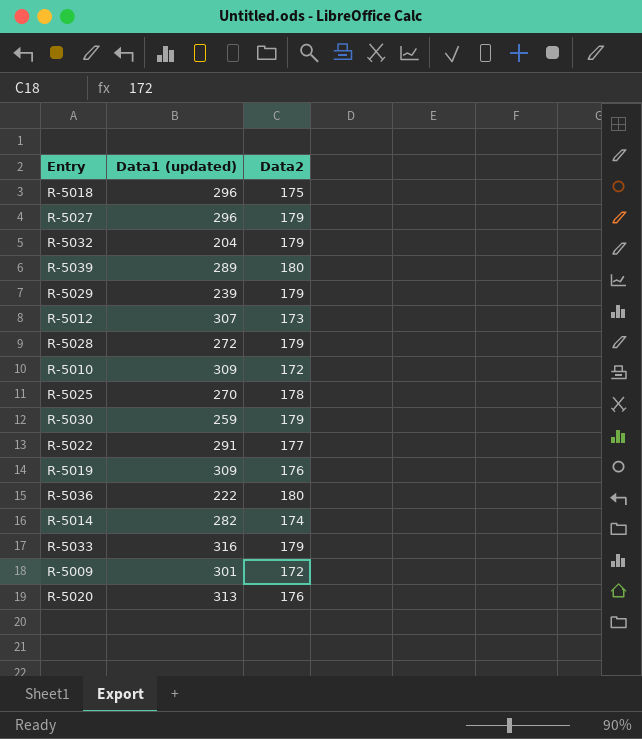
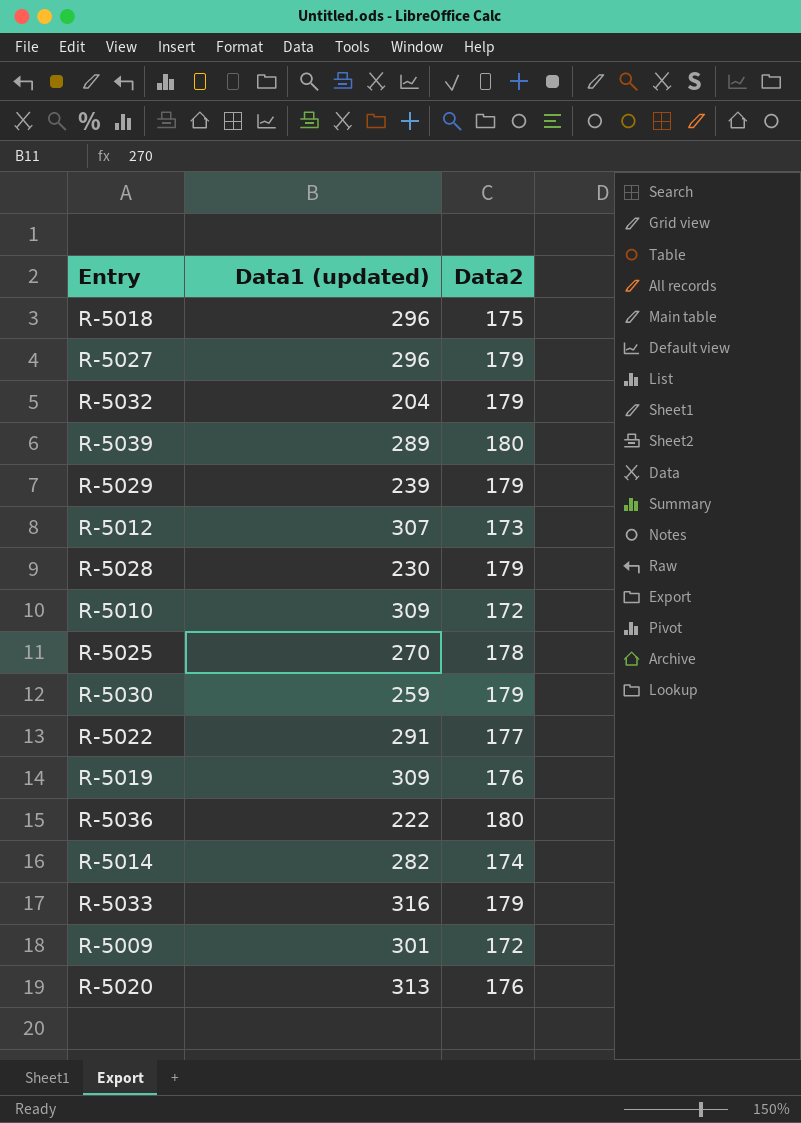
R-5028 | Data1 (updated): 272 -> 230

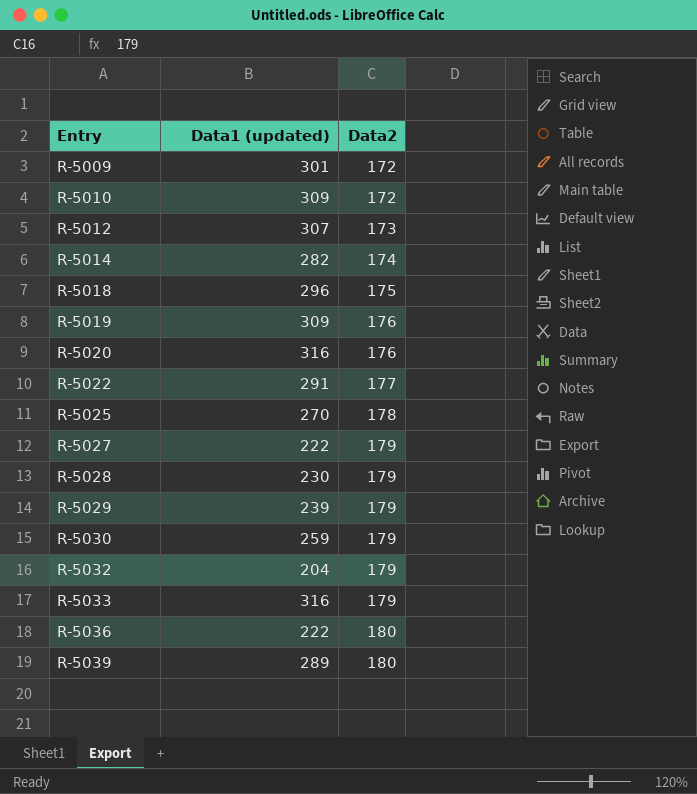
row order: none -> Entry ascending
R-5020 | Data1 (updated): 313 -> 316
R-5027 | Data1 (updated): 296 -> 222

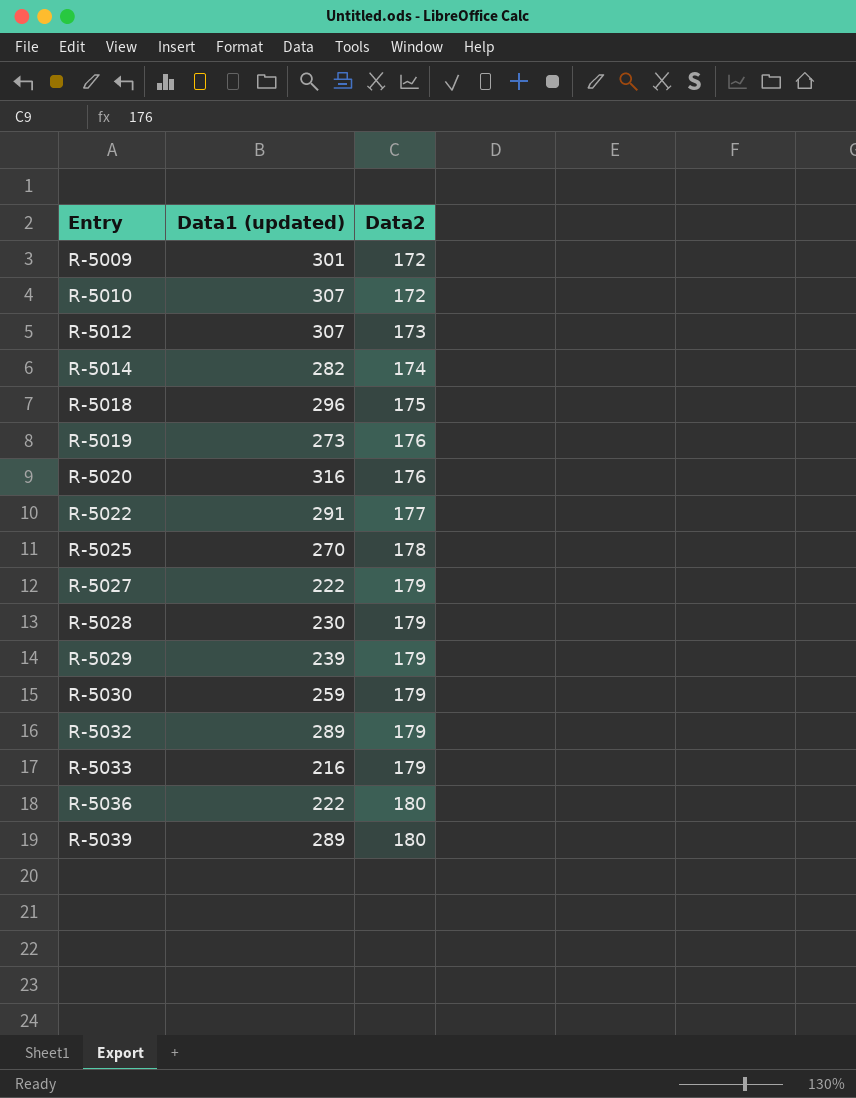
R-5010 | Data1 (updated): 309 -> 307
R-5019 | Data1 (updated): 309 -> 273
R-5032 | Data1 (updated): 204 -> 289
R-5033 | Data1 (updated): 316 -> 216

